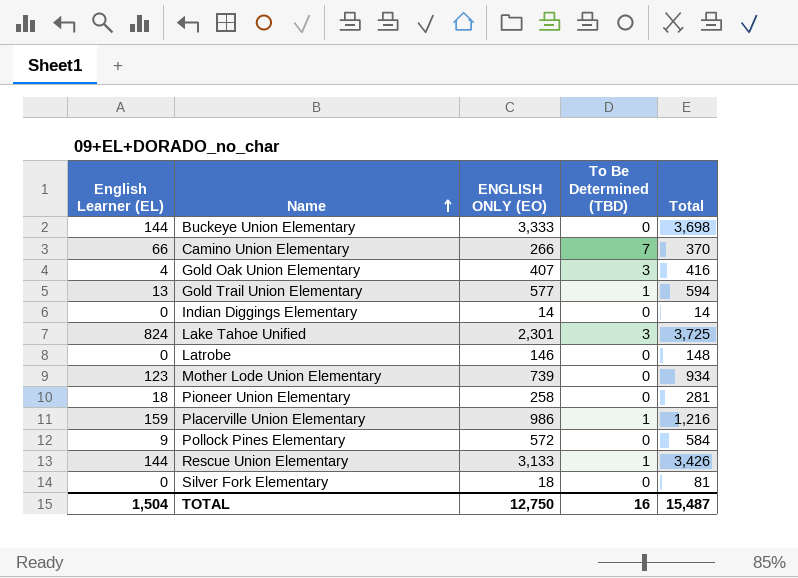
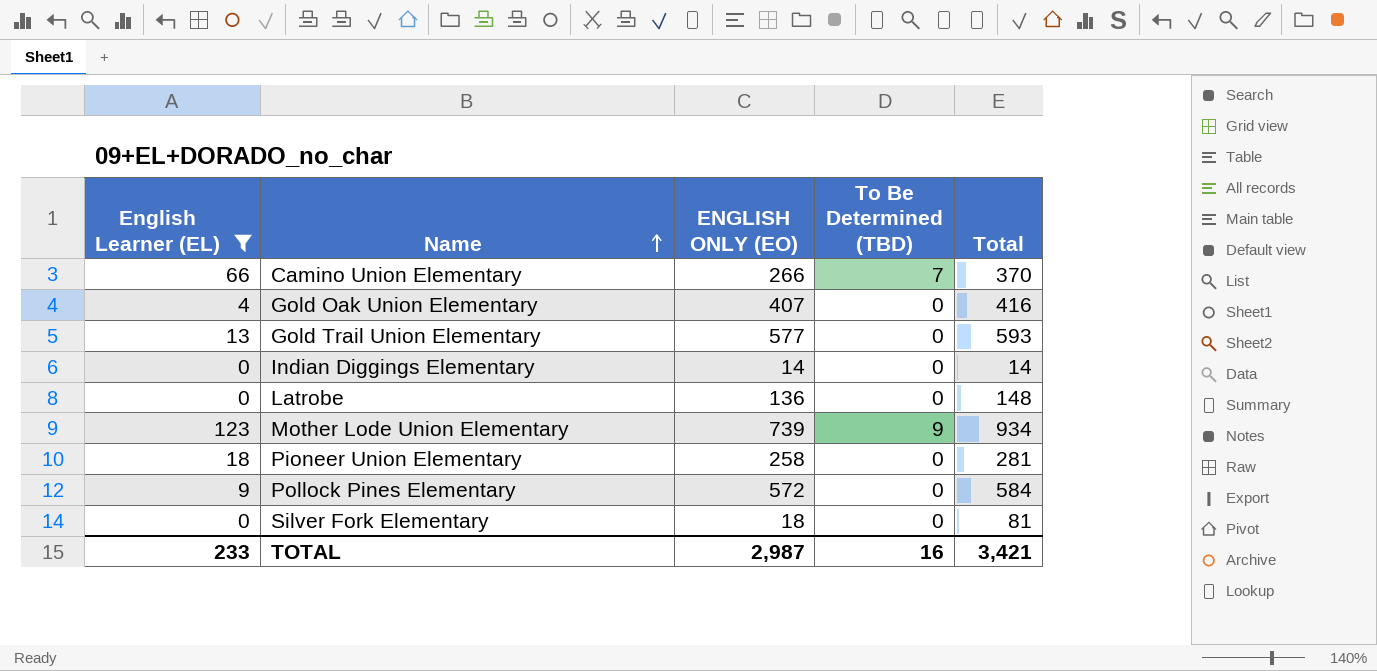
filter: none -> English Learner (EL) <= 123
Gold Oak Union Elementary | To Be Determined (TBD): 3 -> 0
Gold Trail Union Elementary | To Be Determined (TBD): 1 -> 0
Gold Trail Union Elementary | Total: 594 -> 593
Latrobe | ENGLISH ONLY (EO): 146 -> 136
Mother Lode Union Elementary | To Be Determined (TBD): 0 -> 9
TOTAL | English Learner (EL): 1,504 -> 233
TOTAL | ENGLISH ONLY (EO): 12,750 -> 2,987
TOTAL | Total: 15,487 -> 3,421

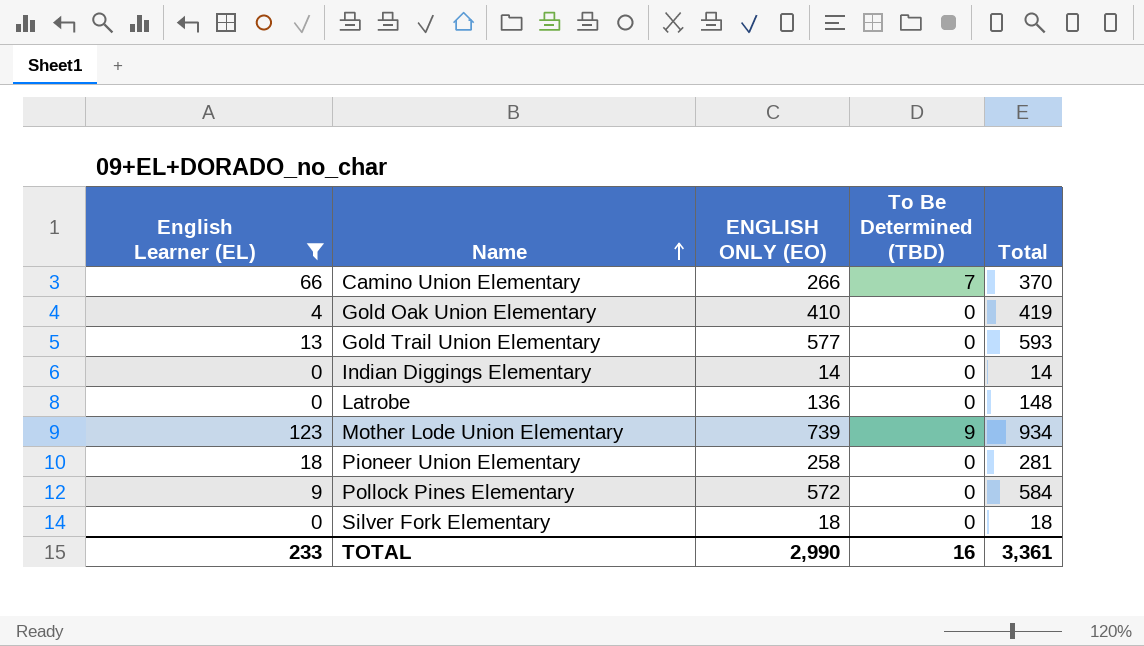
Gold Oak Union Elementary | ENGLISH ONLY (EO): 407 -> 410
Gold Oak Union Elementary | Total: 416 -> 419
Silver Fork Elementary | Total: 81 -> 18
TOTAL | ENGLISH ONLY (EO): 2,987 -> 2,990
TOTAL | Total: 3,421 -> 3,361

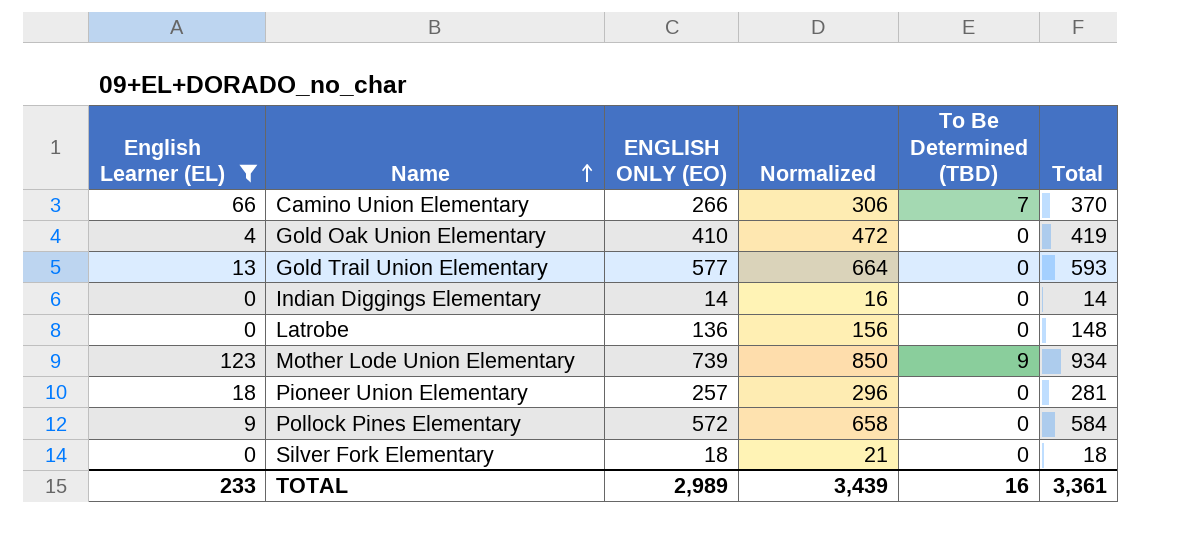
column Normalized | formula: none -> [ENGLISH ONLY (EO)] * 1.15
Pioneer Union Elementary | ENGLISH ONLY (EO): 258 -> 257
TOTAL | ENGLISH ONLY (EO): 2,990 -> 2,989

